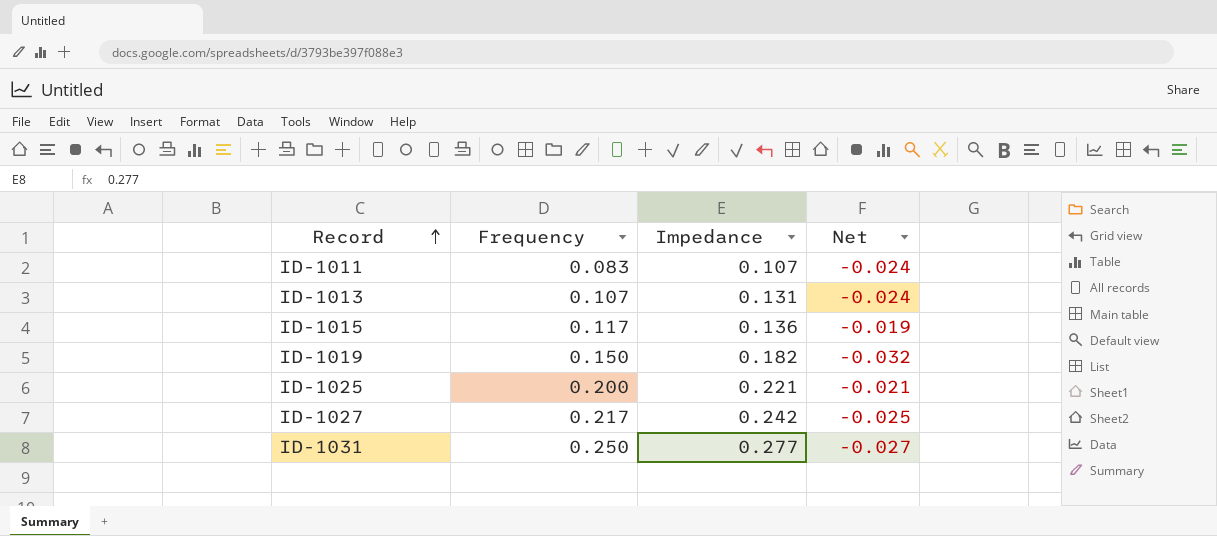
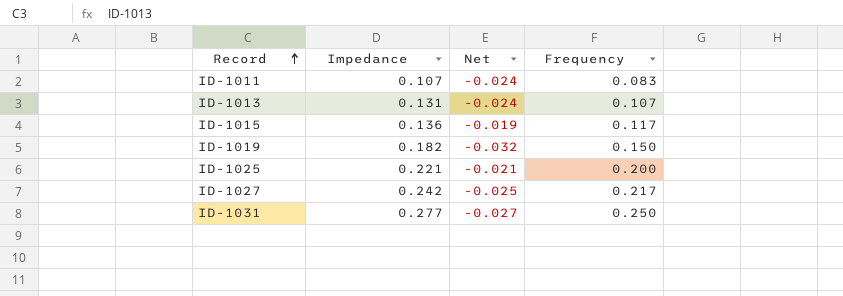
column Frequency | position: 2 -> 4

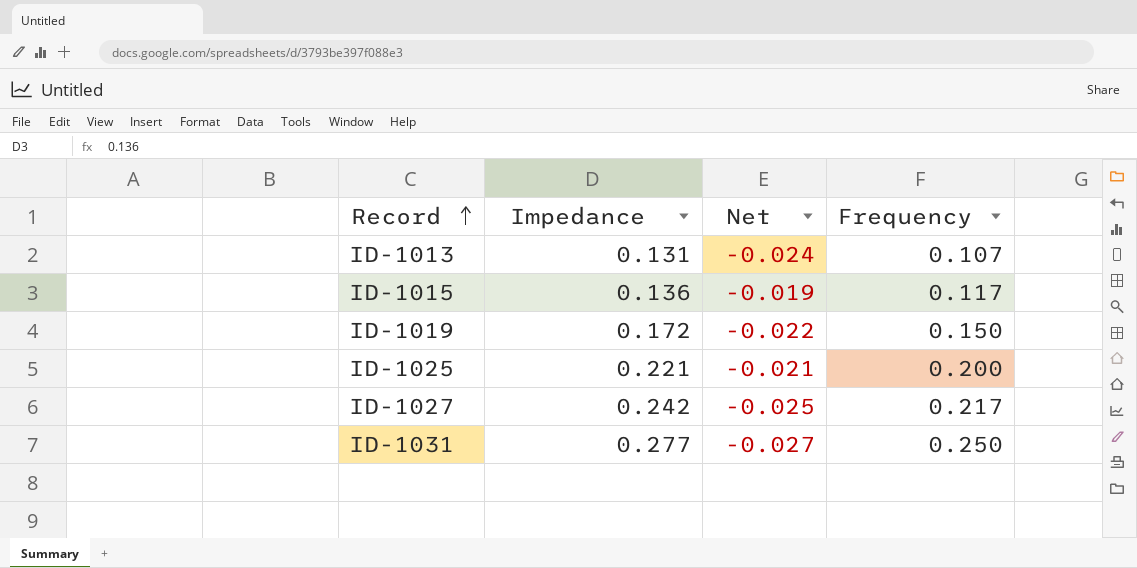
row ID-1011: 0.107 | -0.024 | 0.083 -> none
ID-1019 | Impedance: 0.182 -> 0.172
ID-1019 | Net: -0.032 -> -0.022

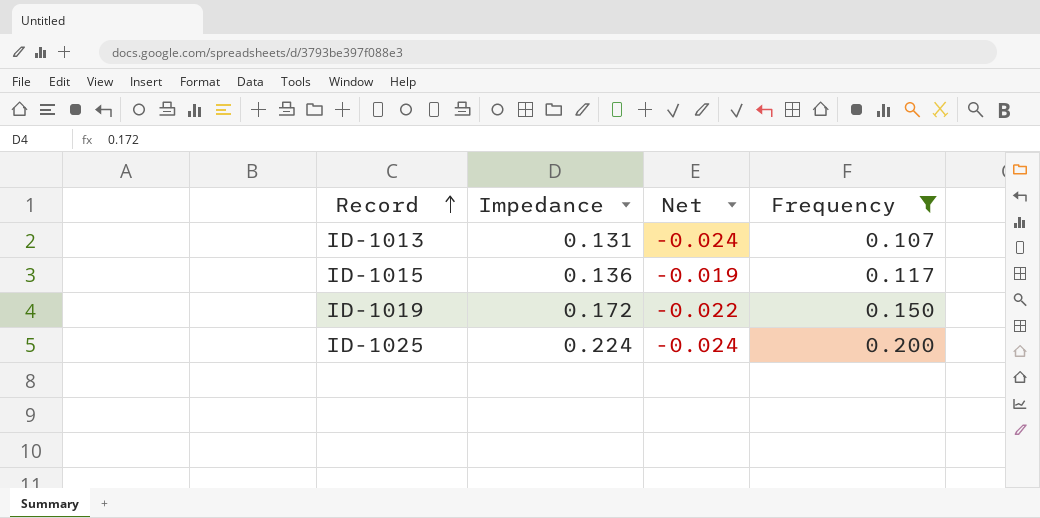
filter: none -> Frequency <= 0.200
ID-1025 | Impedance: 0.221 -> 0.224
ID-1025 | Net: -0.021 -> -0.024

